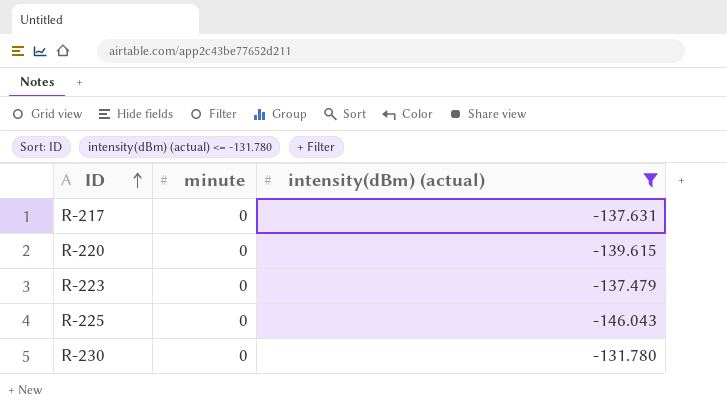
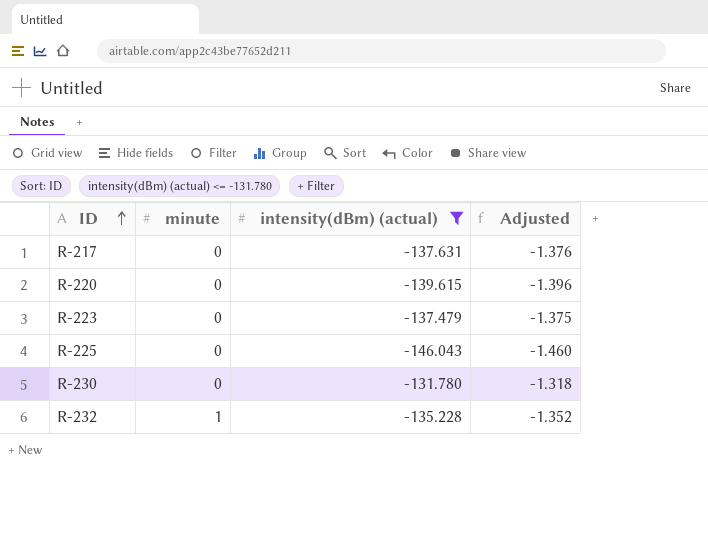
column Adjusted | formula: none -> [intensity(dBm) (actual)] * 0.01
row R-232: none -> 1 | -135.228 | -1.352

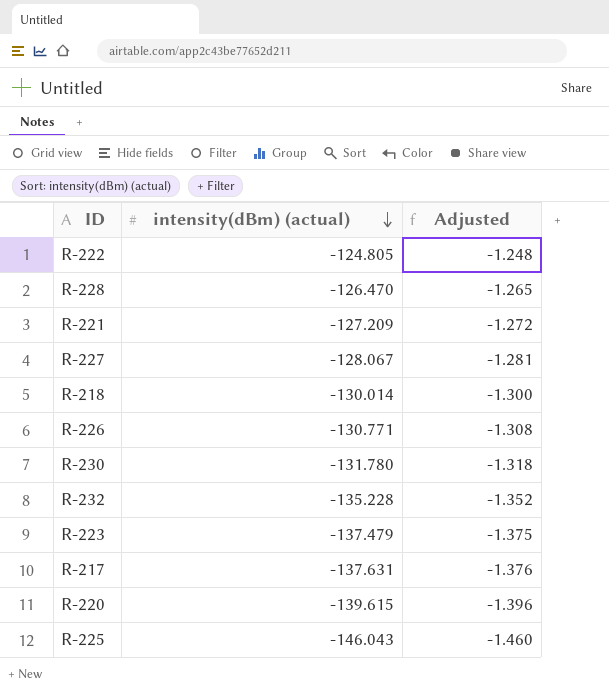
filter: intensity(dBm) (actual) <= -131.780 -> none
row order: ID ascending -> intensity(dBm) (actual) descending
column minute | position: 2 -> none

